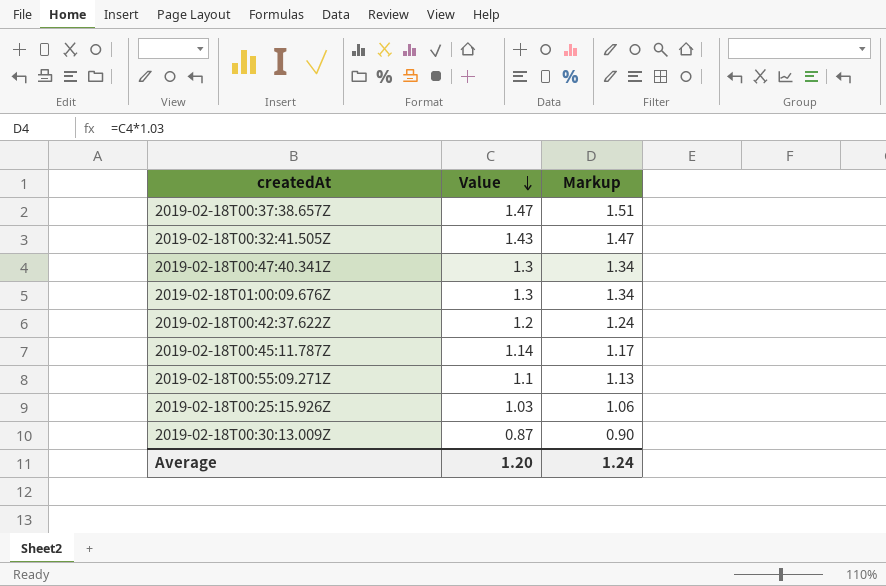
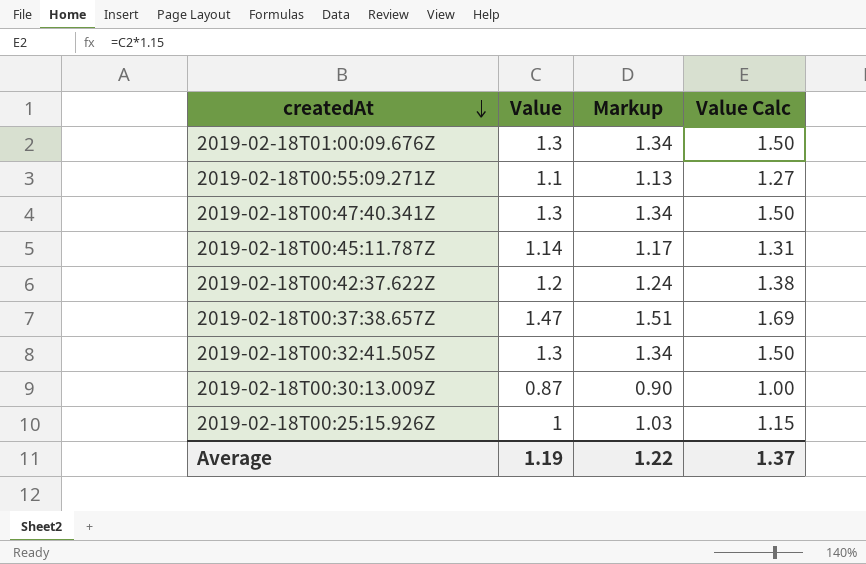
row order: Value descending -> createdAt descending
column Value Calc | formula: none -> [Value] * 1.15
2019-02-18T00:32:41.505Z | Value: 1.43 -> 1.3
2019-02-18T00:32:41.505Z | Markup: 1.47 -> 1.34
2019-02-18T00:25:15.926Z | Value: 1.03 -> 1
2019-02-18T00:25:15.926Z | Markup: 1.06 -> 1.03
Average | Value: 1.20 -> 1.19
Average | Markup: 1.24 -> 1.22

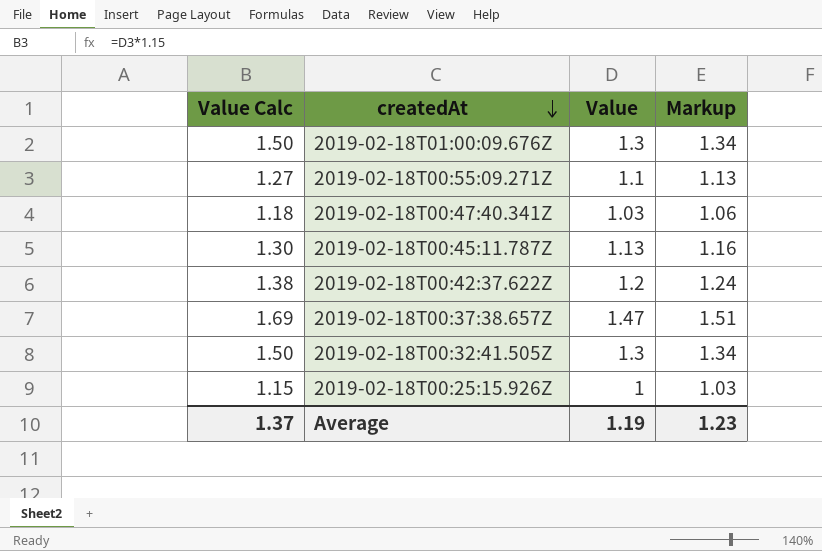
column Value Calc | position: 4 -> 1
row 2019-02-18T00:30:13.009Z: 0.87 | 0.90 | 1.00 -> none
2019-02-18T00:47:40.341Z | Value Calc: 1.50 -> 1.18
2019-02-18T00:47:40.341Z | Value: 1.3 -> 1.03
2019-02-18T00:47:40.341Z | Markup: 1.34 -> 1.06
2019-02-18T00:45:11.787Z | Value Calc: 1.31 -> 1.30
2019-02-18T00:45:11.787Z | Value: 1.14 -> 1.13
2019-02-18T00:45:11.787Z | Markup: 1.17 -> 1.16
Average | Markup: 1.22 -> 1.23

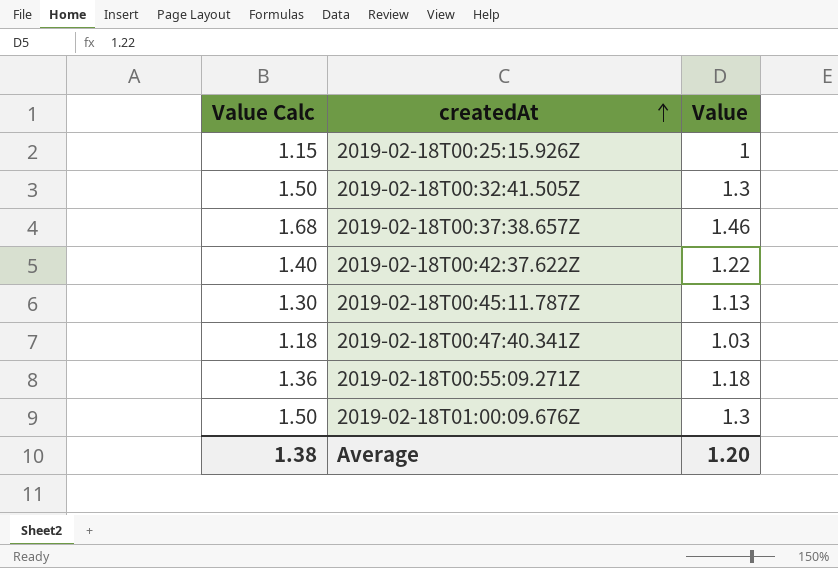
row order: createdAt descending -> createdAt ascending
column Markup | formula: [Value] * 1.03 -> none
2019-02-18T00:37:38.657Z | Value Calc: 1.69 -> 1.68
2019-02-18T00:37:38.657Z | Value: 1.47 -> 1.46
2019-02-18T00:42:37.622Z | Value Calc: 1.38 -> 1.40
2019-02-18T00:42:37.622Z | Value: 1.2 -> 1.22
2019-02-18T00:55:09.271Z | Value Calc: 1.27 -> 1.36
2019-02-18T00:55:09.271Z | Value: 1.1 -> 1.18
Average | Value Calc: 1.37 -> 1.38
Average | Value: 1.19 -> 1.20

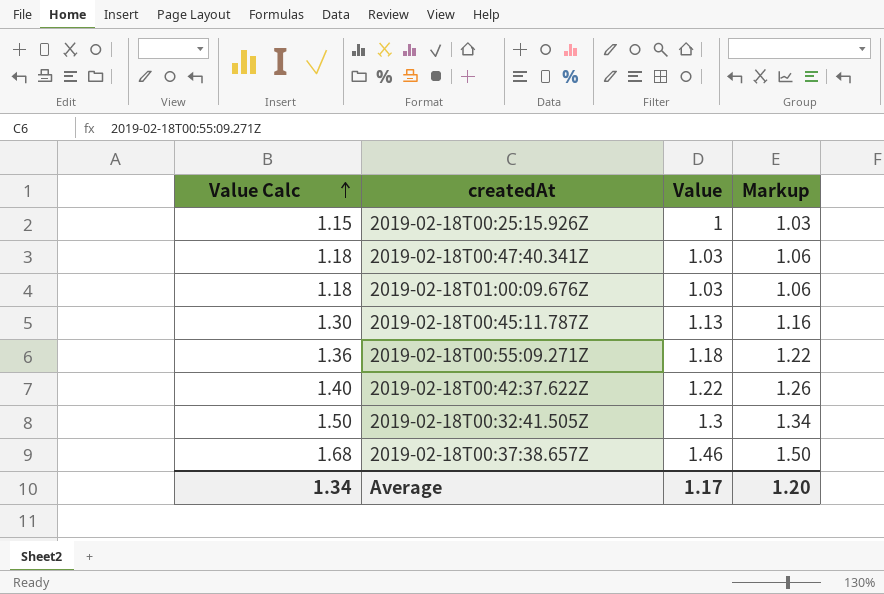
row order: createdAt ascending -> Value Calc ascending
column Markup | formula: none -> [Value] * 1.03
2019-02-18T01:00:09.676Z | Value Calc: 1.50 -> 1.18
2019-02-18T01:00:09.676Z | Value: 1.3 -> 1.03
Average | Value Calc: 1.38 -> 1.34
Average | Value: 1.20 -> 1.17

